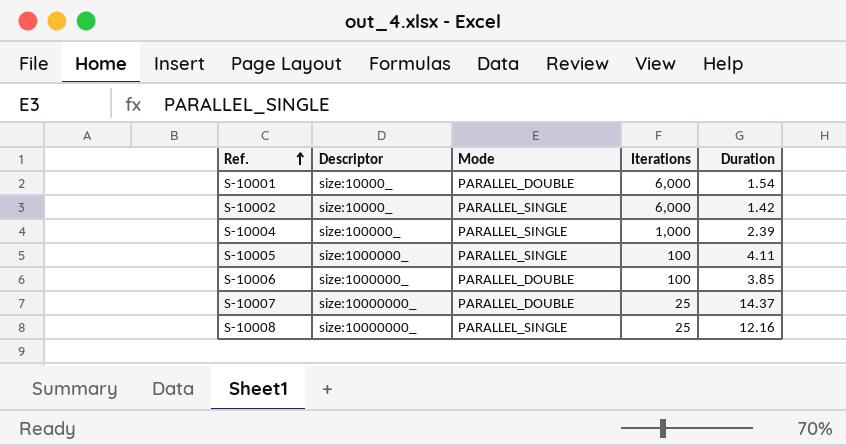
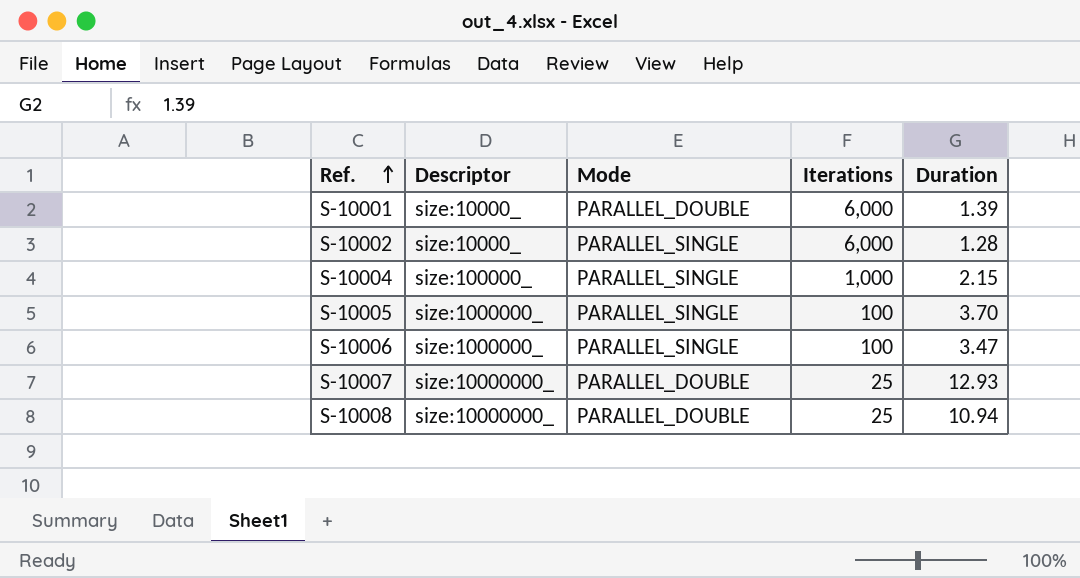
S-10001 | Duration: 1.54 -> 1.39
S-10002 | Duration: 1.42 -> 1.28
S-10004 | Duration: 2.39 -> 2.15
S-10005 | Duration: 4.11 -> 3.70
S-10006 | Mode: PARALLEL_DOUBLE -> PARALLEL_SINGLE
S-10006 | Duration: 3.85 -> 3.47
S-10007 | Duration: 14.37 -> 12.93
S-10008 | Mode: PARALLEL_SINGLE -> PARALLEL_DOUBLE
S-10008 | Duration: 12.16 -> 10.94

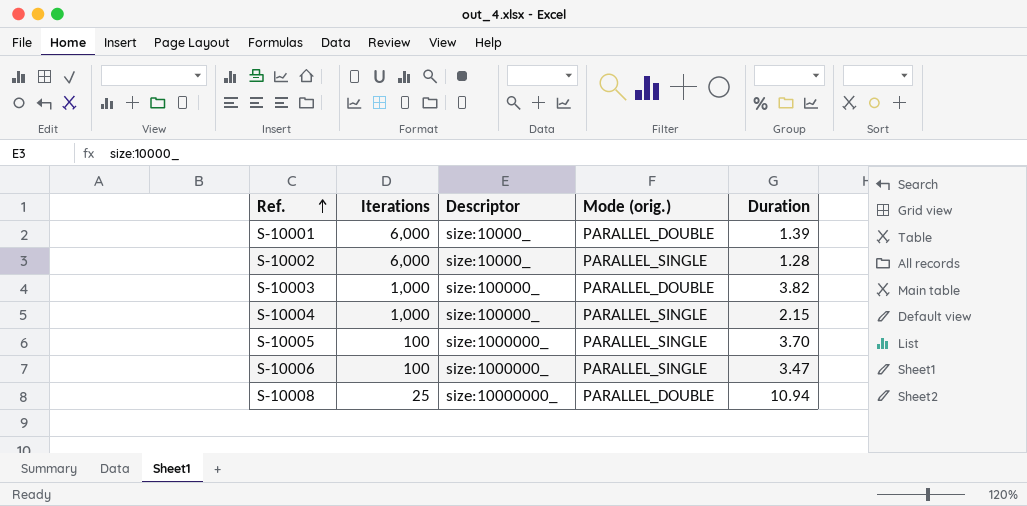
column Iterations | position: 4 -> 2
column name: Mode -> Mode (orig.)
row S-10007: size:10000000_ | PARALLEL_DOUBLE | 25 | 12.93 -> none
row S-10003: none -> 1,000 | size:100000_ | PARALLEL_DOUBLE | 3.82

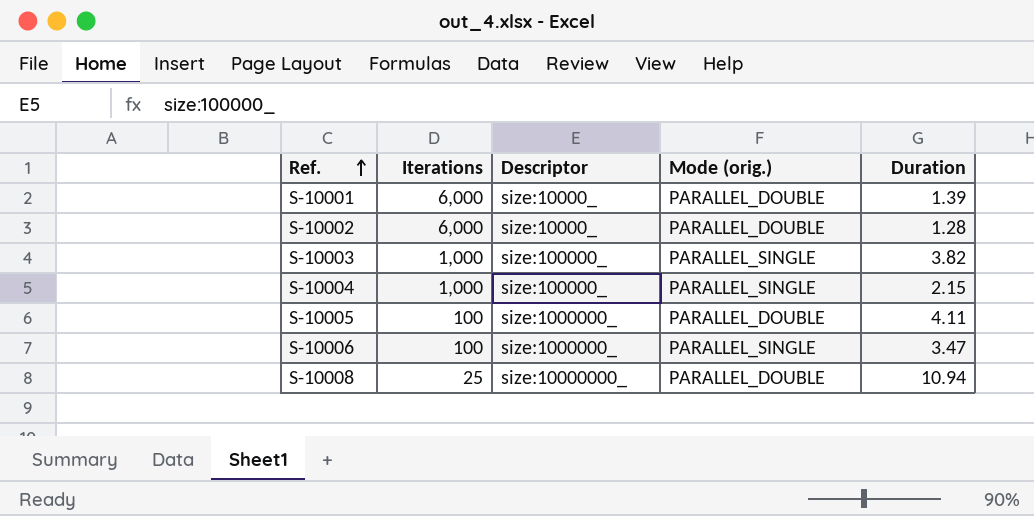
S-10002 | Mode (orig.): PARALLEL_SINGLE -> PARALLEL_DOUBLE
S-10003 | Mode (orig.): PARALLEL_DOUBLE -> PARALLEL_SINGLE
S-10005 | Mode (orig.): PARALLEL_SINGLE -> PARALLEL_DOUBLE
S-10005 | Duration: 3.70 -> 4.11

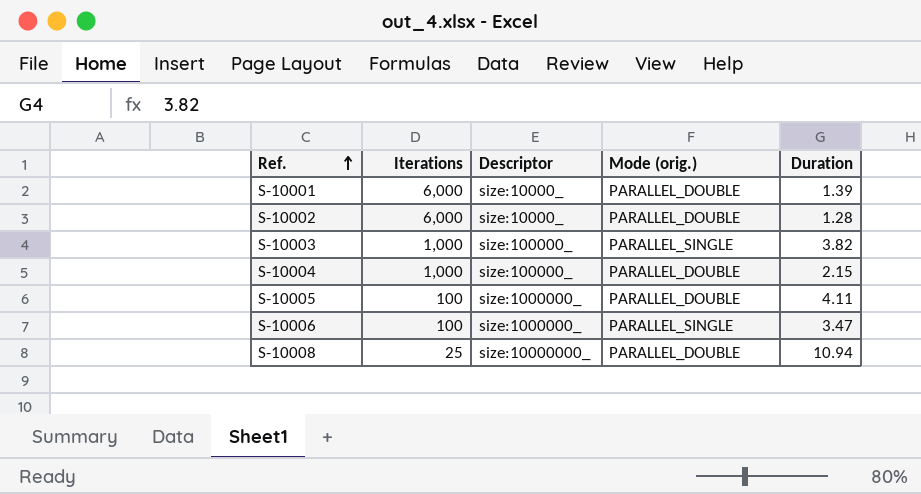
S-10004 | Mode (orig.): PARALLEL_SINGLE -> PARALLEL_DOUBLE

